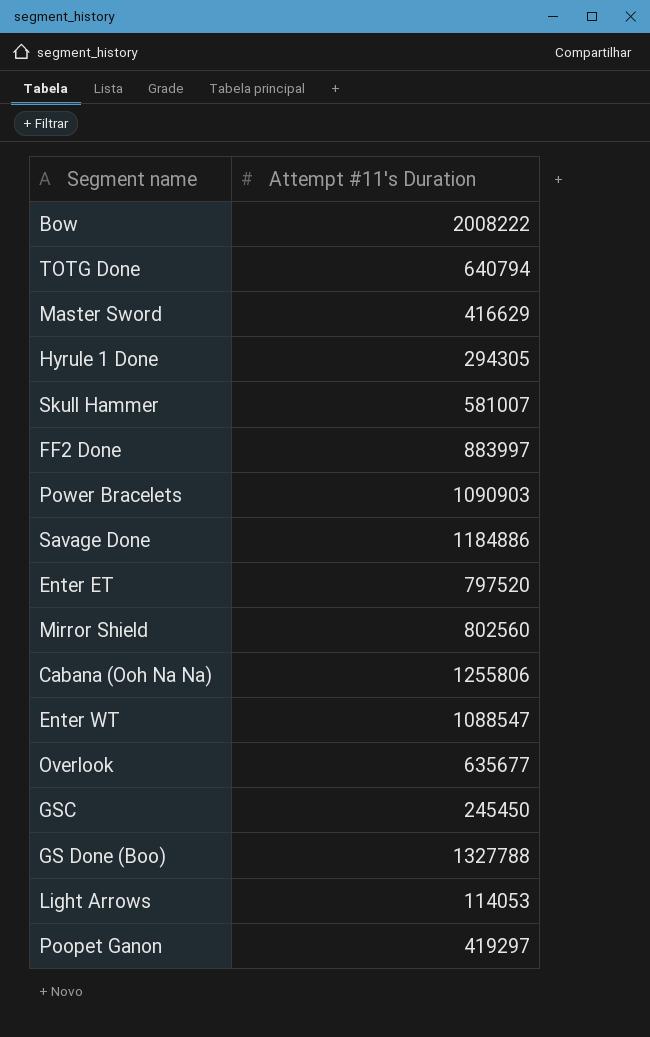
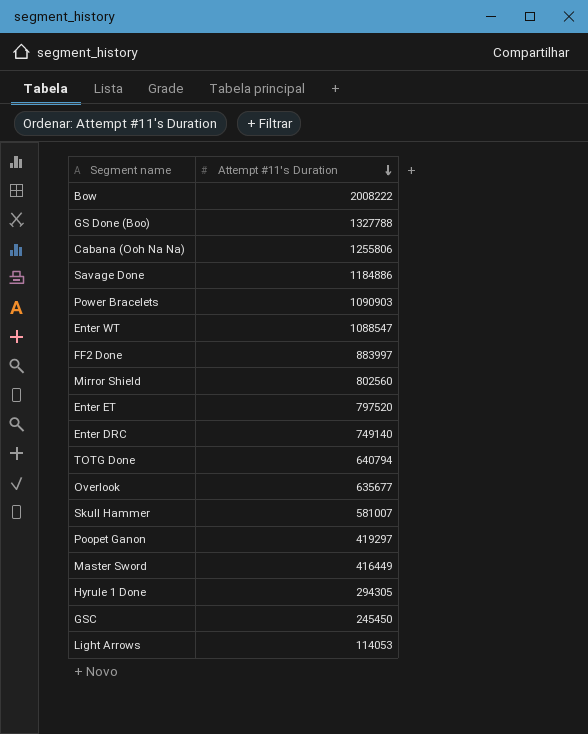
row order: none -> Attempt #11's Duration descending
row Enter DRC: none -> 749140
Master Sword | Attempt #11's Duration: 416629 -> 416449

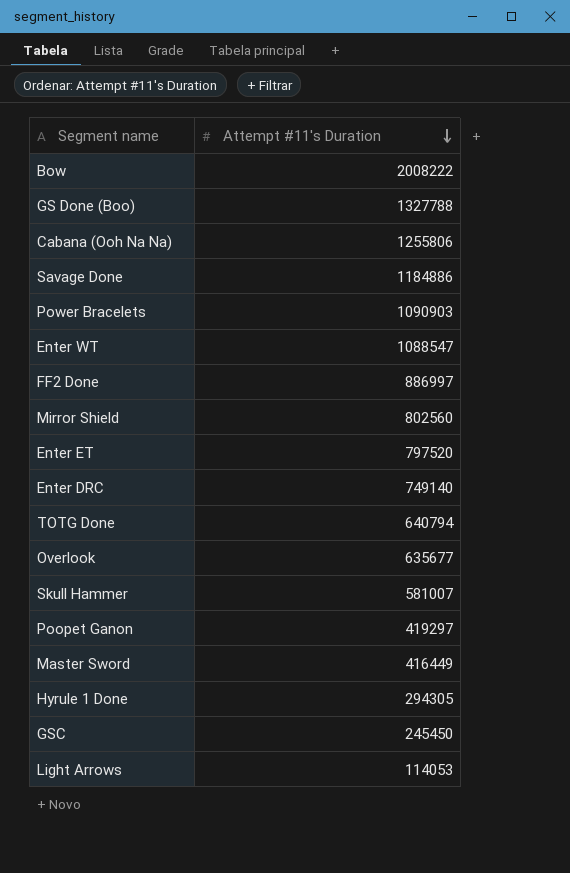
FF2 Done | Attempt #11's Duration: 883997 -> 886997

